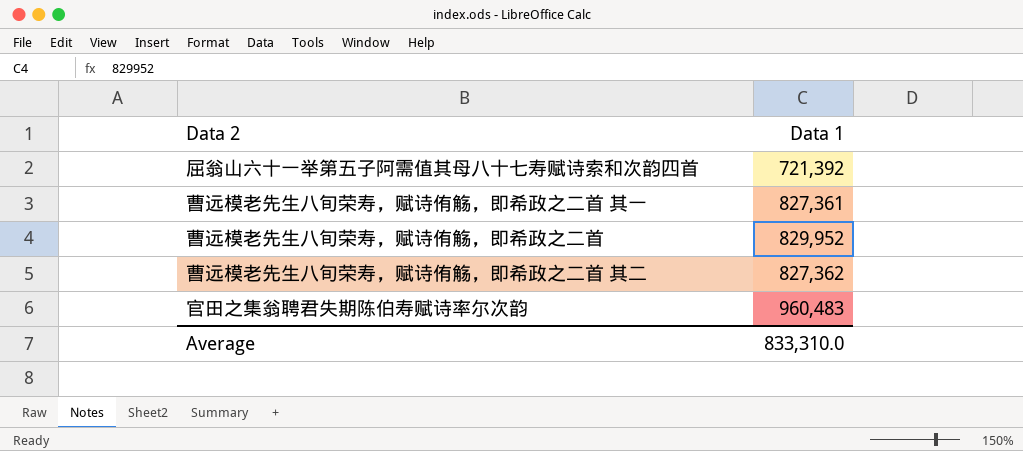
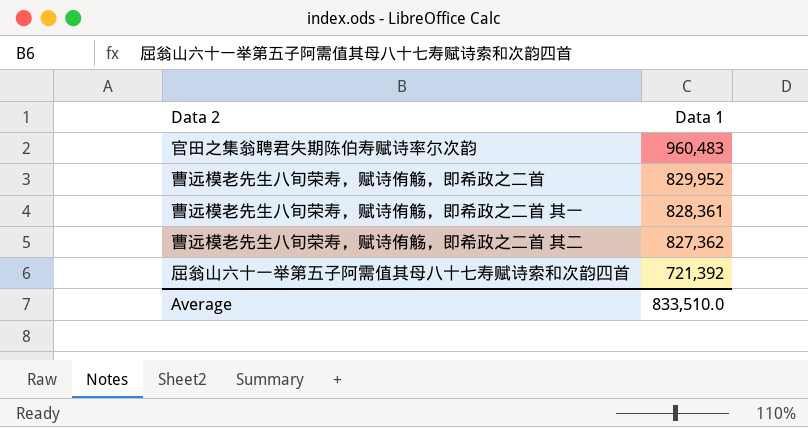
row order: none -> Data 1 descending
曹远模老先生八旬荣寿，赋诗侑觞，即希政之二首 其一 | Data 1: 827,361 -> 828,361
Average | Data 1: 833,310.0 -> 833,510.0

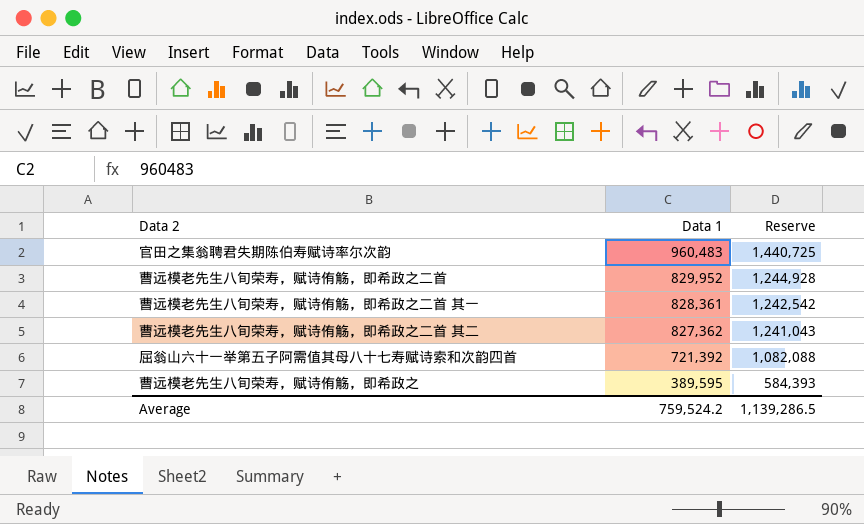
column Reserve | formula: none -> [Data 1] * 1.5
row 曹远模老先生八旬荣寿，赋诗侑觞，即希政之: none -> 389,595 | 584,393
Average | Data 1: 833,510.0 -> 759,524.2

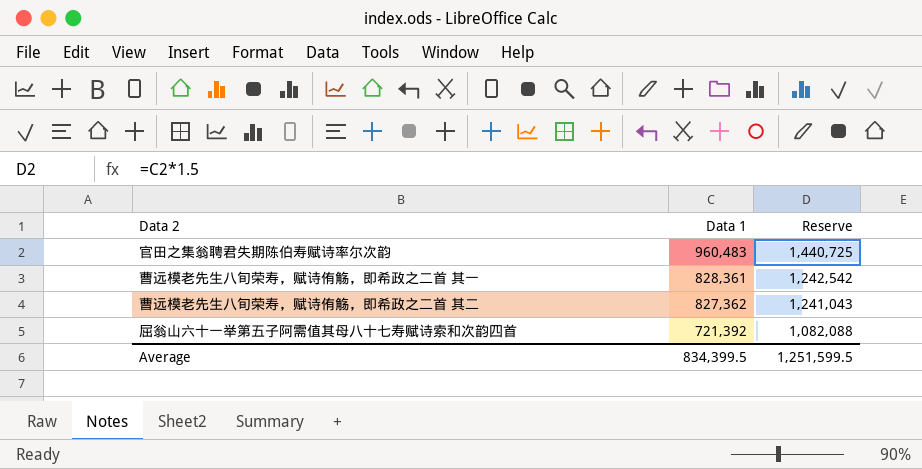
row 曹远模老先生八旬荣寿，赋诗侑觞，即希政之二首: 829,952 | 1,244,928 -> none
row 曹远模老先生八旬荣寿，赋诗侑觞，即希政之: 389,595 | 584,393 -> none
Average | Data 1: 759,524.2 -> 834,399.5
Average | Reserve: 1,139,286.5 -> 1,251,599.5

